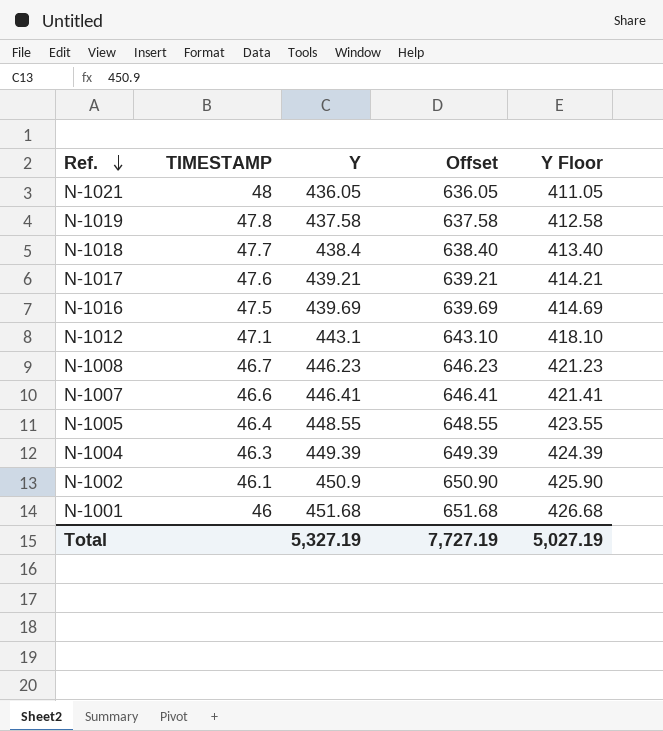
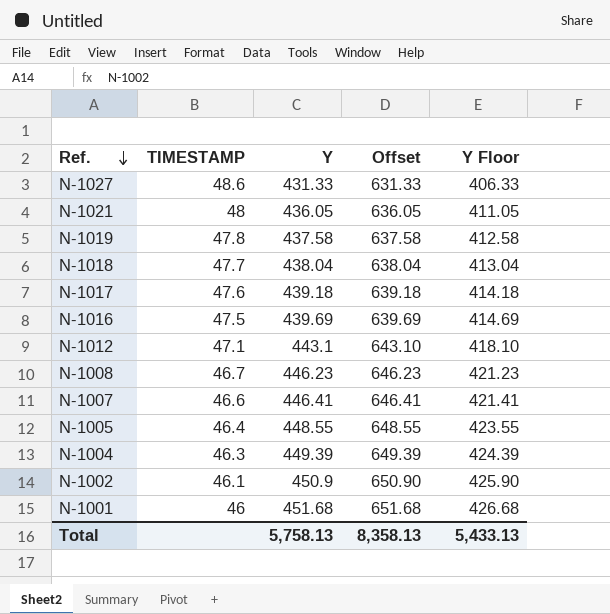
row N-1027: none -> 48.6 | 431.33 | 631.33 | 406.33
N-1018 | Y: 438.4 -> 438.04
N-1018 | Offset: 638.40 -> 638.04
N-1018 | Y Floor: 413.40 -> 413.04
N-1017 | Y: 439.21 -> 439.18
N-1017 | Offset: 639.21 -> 639.18
N-1017 | Y Floor: 414.21 -> 414.18
Total | Y: 5,327.19 -> 5,758.13
Total | Offset: 7,727.19 -> 8,358.13
Total | Y Floor: 5,027.19 -> 5,433.13

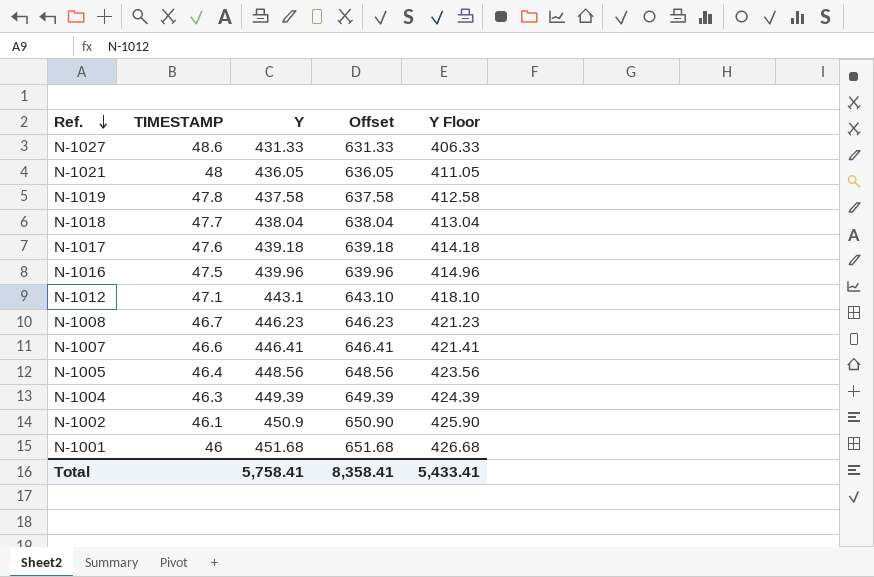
N-1016 | Y: 439.69 -> 439.96
N-1016 | Offset: 639.69 -> 639.96
N-1016 | Y Floor: 414.69 -> 414.96
N-1005 | Y: 448.55 -> 448.56
N-1005 | Offset: 648.55 -> 648.56
N-1005 | Y Floor: 423.55 -> 423.56
Total | Y: 5,758.13 -> 5,758.41
Total | Offset: 8,358.13 -> 8,358.41
Total | Y Floor: 5,433.13 -> 5,433.41

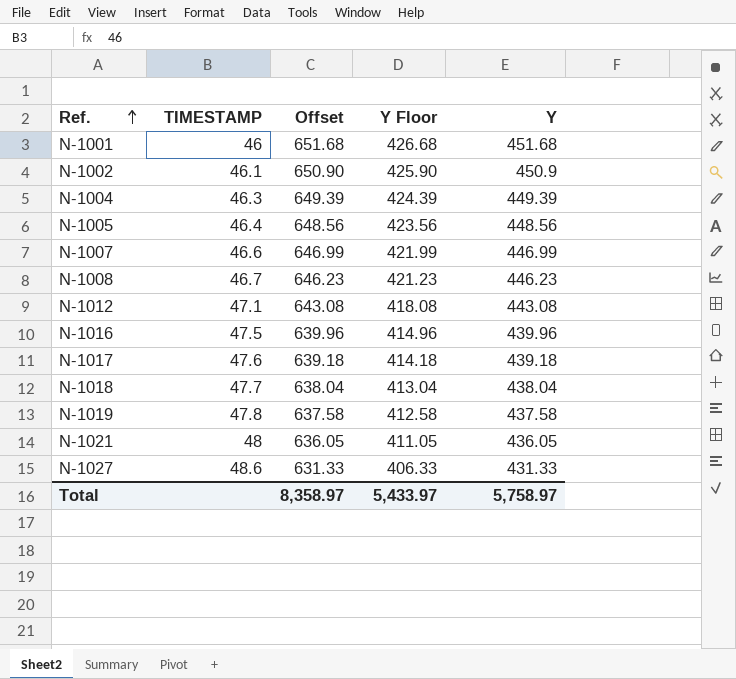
row order: Ref. descending -> Ref. ascending
column Y | position: 3 -> 5
N-1007 | Offset: 646.41 -> 646.99
N-1007 | Y Floor: 421.41 -> 421.99
N-1007 | Y: 446.41 -> 446.99
N-1012 | Offset: 643.10 -> 643.08
N-1012 | Y Floor: 418.10 -> 418.08
N-1012 | Y: 443.1 -> 443.08
Total | Offset: 8,358.41 -> 8,358.97
Total | Y Floor: 5,433.41 -> 5,433.97
Total | Y: 5,758.41 -> 5,758.97

